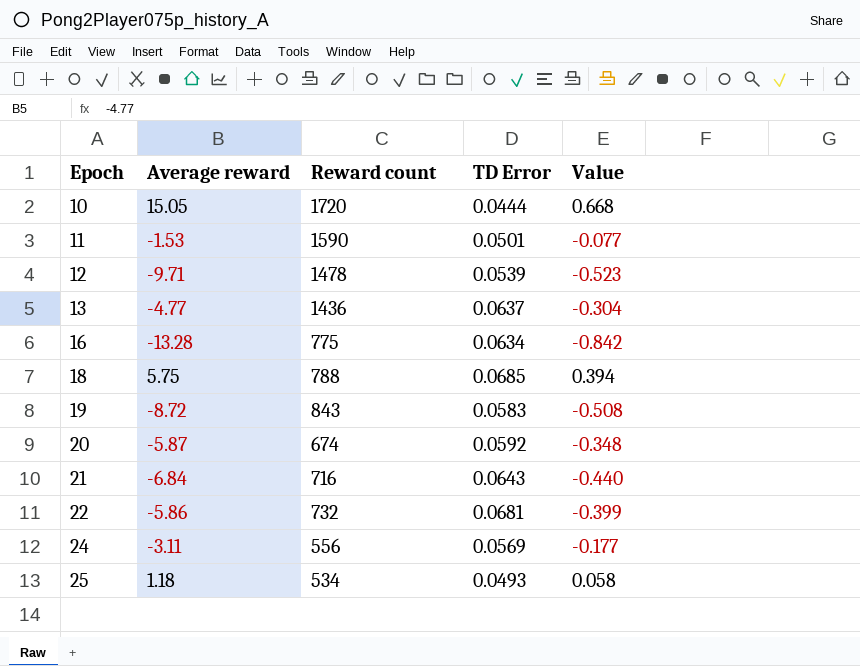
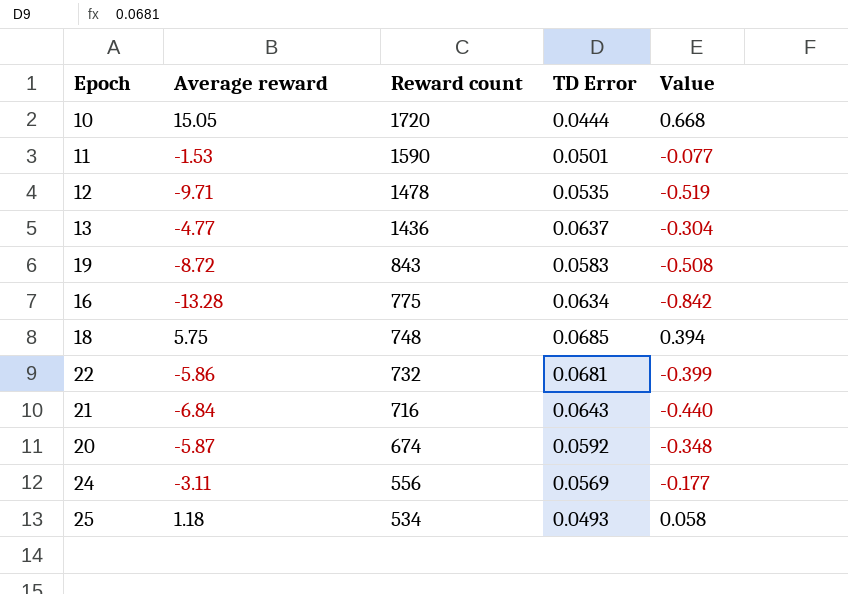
row order: Epoch ascending -> Reward count descending
12 | TD Error: 0.0539 -> 0.0535
12 | Value: -0.523 -> -0.519
18 | Reward count: 788 -> 748

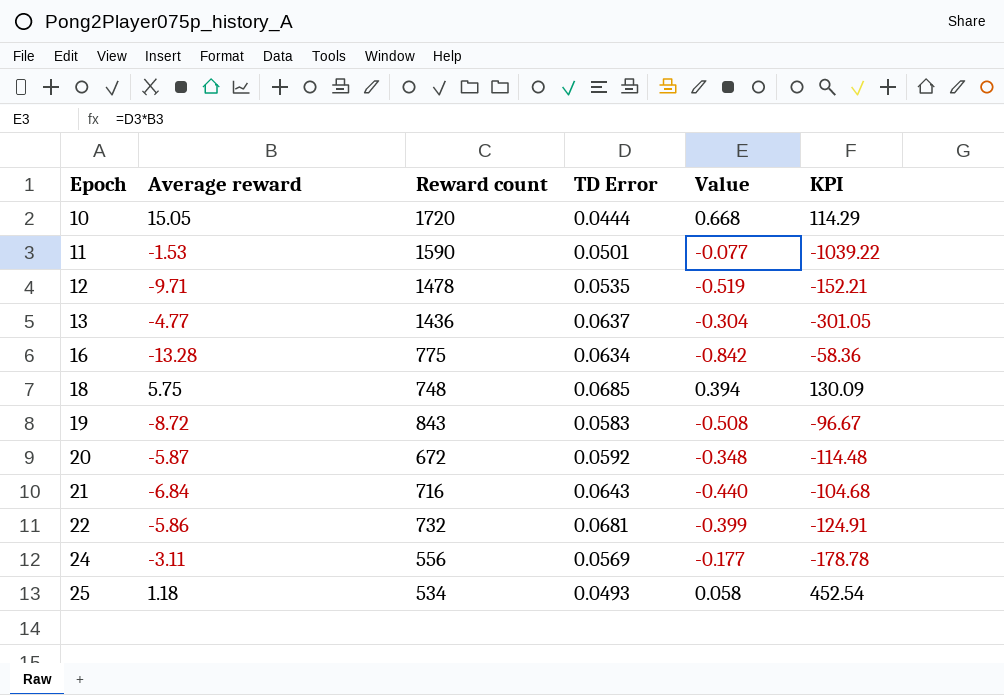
row order: Reward count descending -> Epoch ascending
column KPI | formula: none -> [Reward count] / [Average reward]
20 | Reward count: 674 -> 672

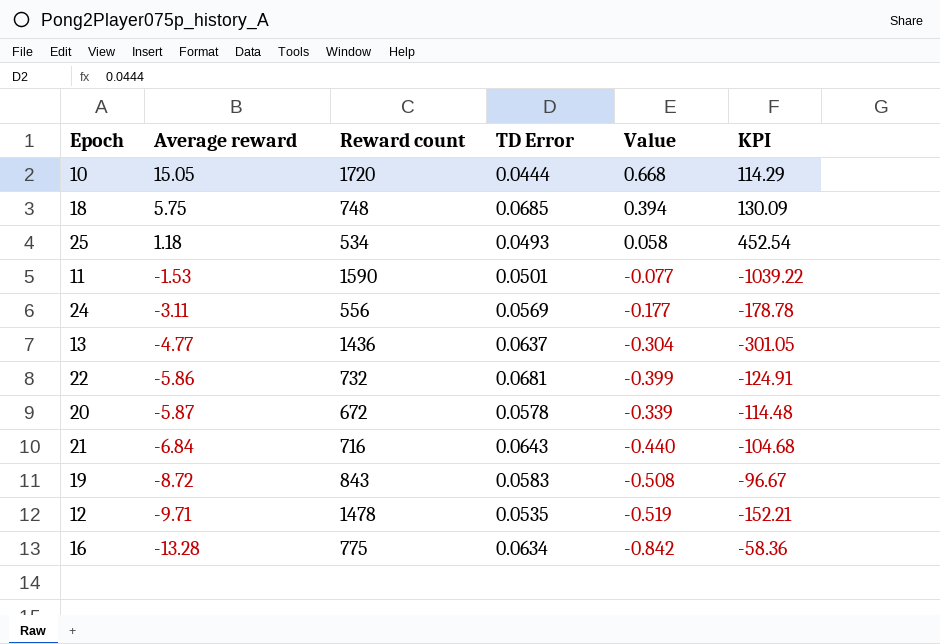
row order: Epoch ascending -> Average reward descending
20 | TD Error: 0.0592 -> 0.0578
20 | Value: -0.348 -> -0.339

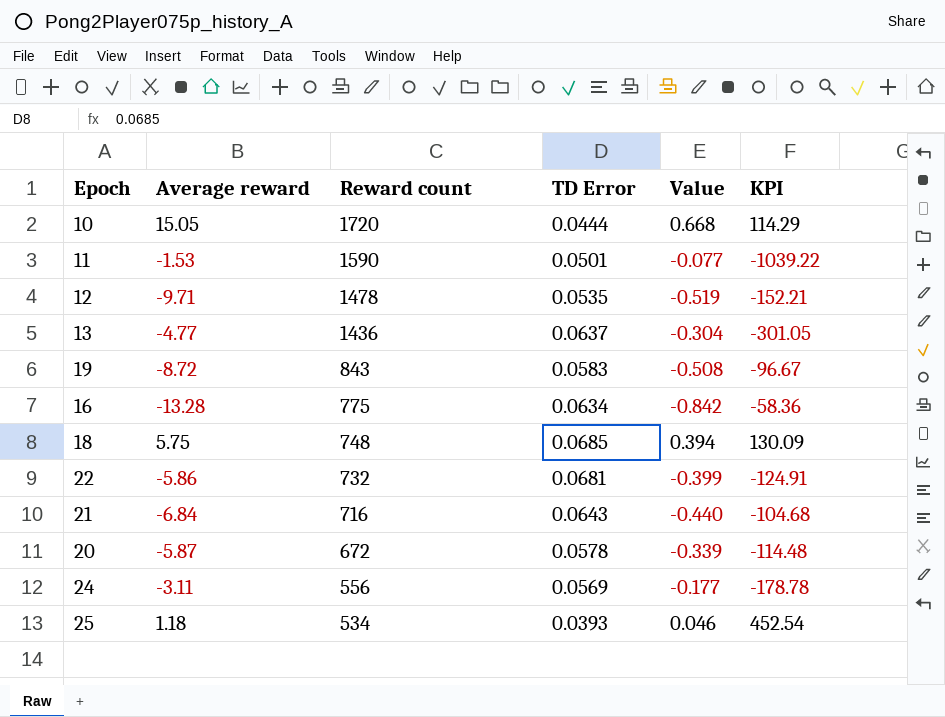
row order: Average reward descending -> Reward count descending
25 | TD Error: 0.0493 -> 0.0393
25 | Value: 0.058 -> 0.046

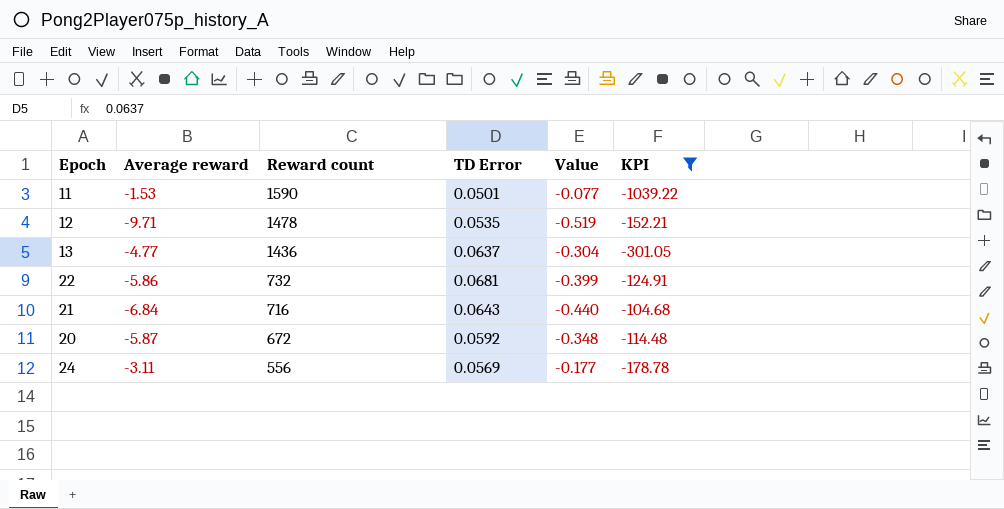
filter: none -> KPI <= -104.68
20 | TD Error: 0.0578 -> 0.0592
20 | Value: -0.339 -> -0.348

